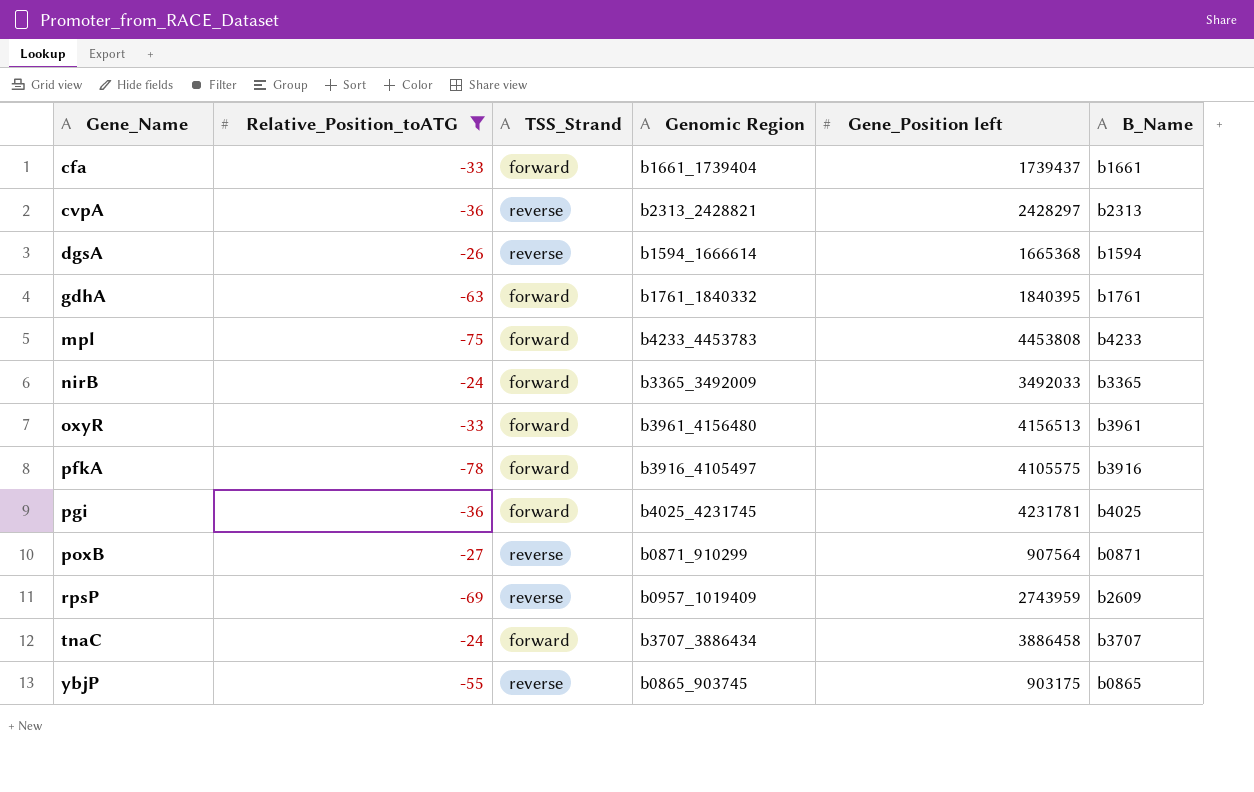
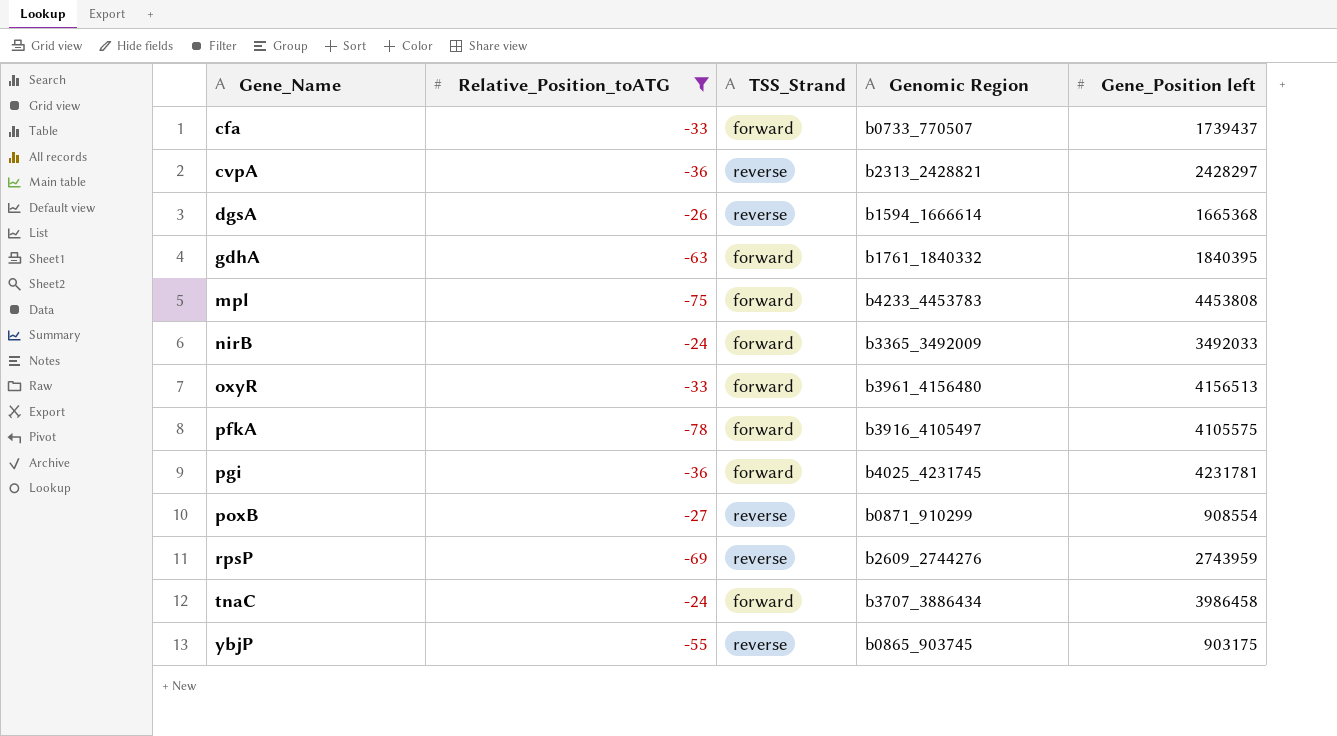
column B_Name | position: 6 -> none
cfa | Genomic Region: b1661_1739404 -> b0733_770507
poxB | Gene_Position left: 907564 -> 908554
rpsP | Genomic Region: b0957_1019409 -> b2609_2744276
tnaC | Gene_Position left: 3886458 -> 3986458

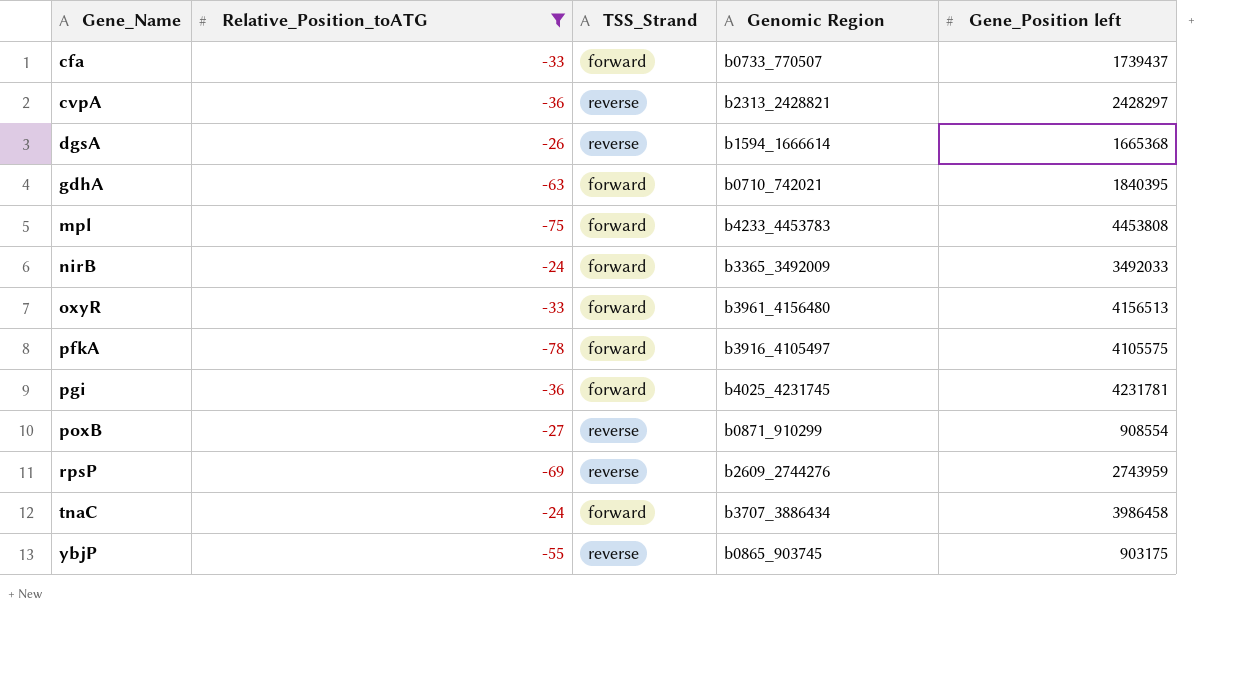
gdhA | Genomic Region: b1761_1840332 -> b0710_742021

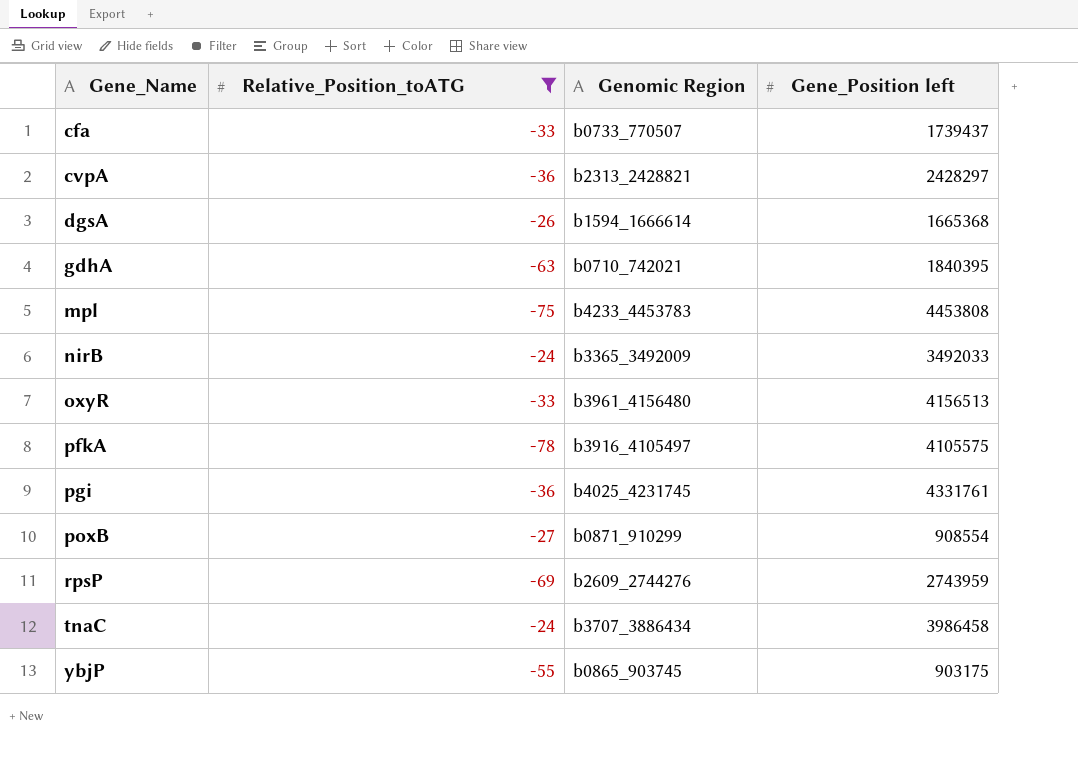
column TSS_Strand | position: 3 -> none
pgi | Gene_Position left: 4231781 -> 4331761

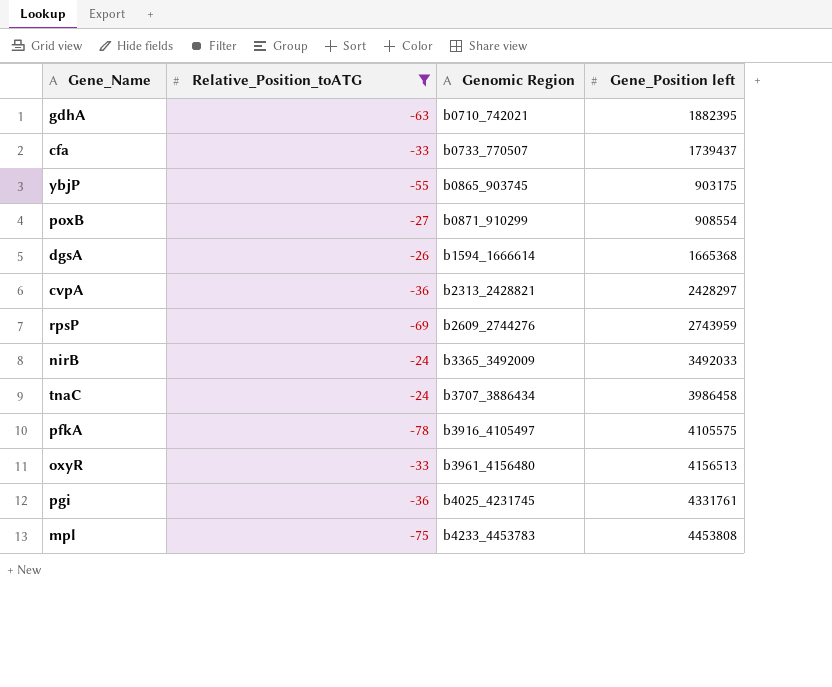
row order: Gene_Name ascending -> Genomic Region ascending
gdhA | Gene_Position left: 1840395 -> 1882395

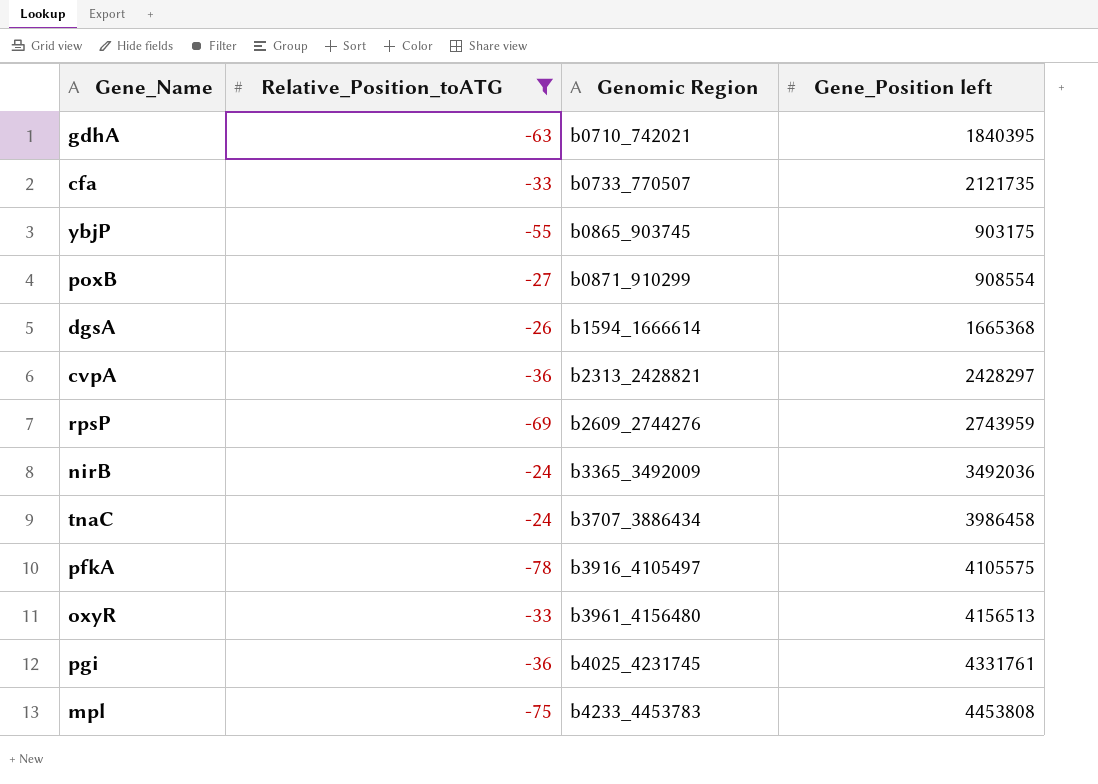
gdhA | Gene_Position left: 1882395 -> 1840395
cfa | Gene_Position left: 1739437 -> 2121735
nirB | Gene_Position left: 3492033 -> 3492036

